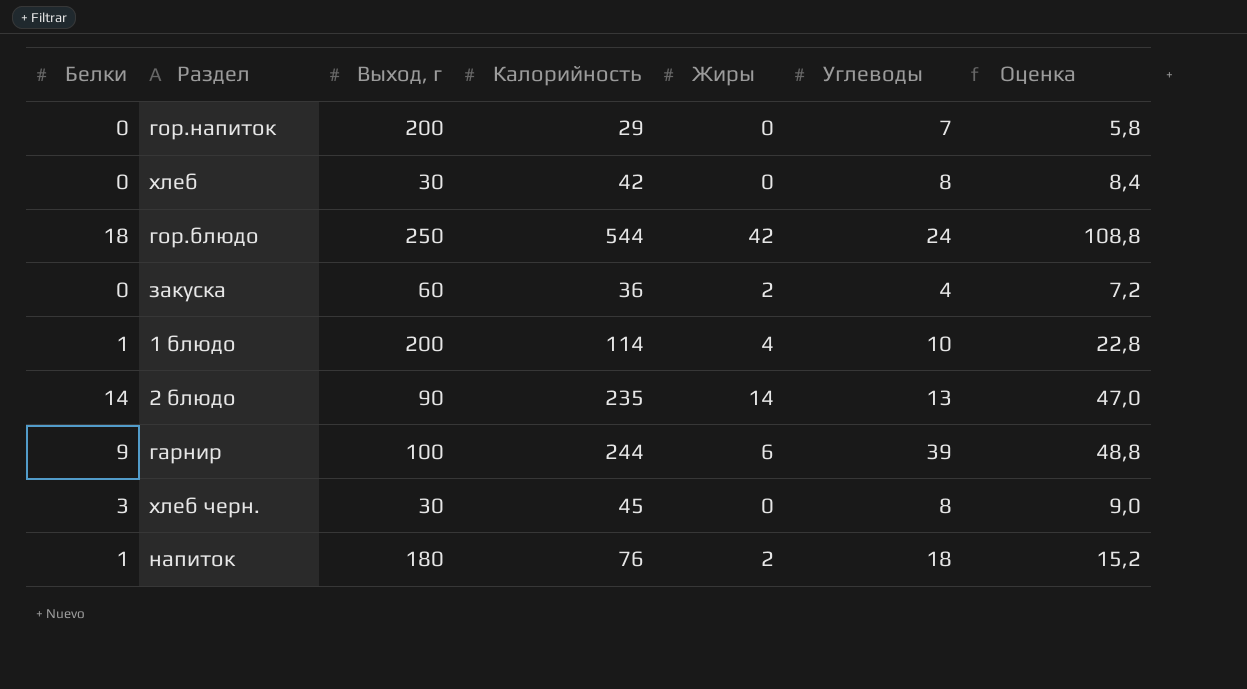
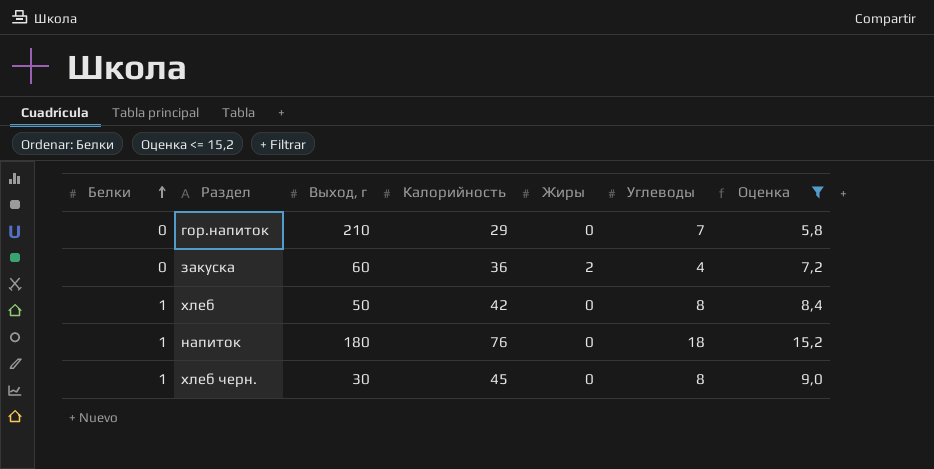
filter: none -> Оценка <= 15,2
row order: none -> Белки ascending
гор.напиток | Выход, г: 200 -> 210
хлеб | Белки: 0 -> 1
хлеб | Выход, г: 30 -> 50
напиток | Жиры: 2 -> 0
хлеб черн. | Белки: 3 -> 1

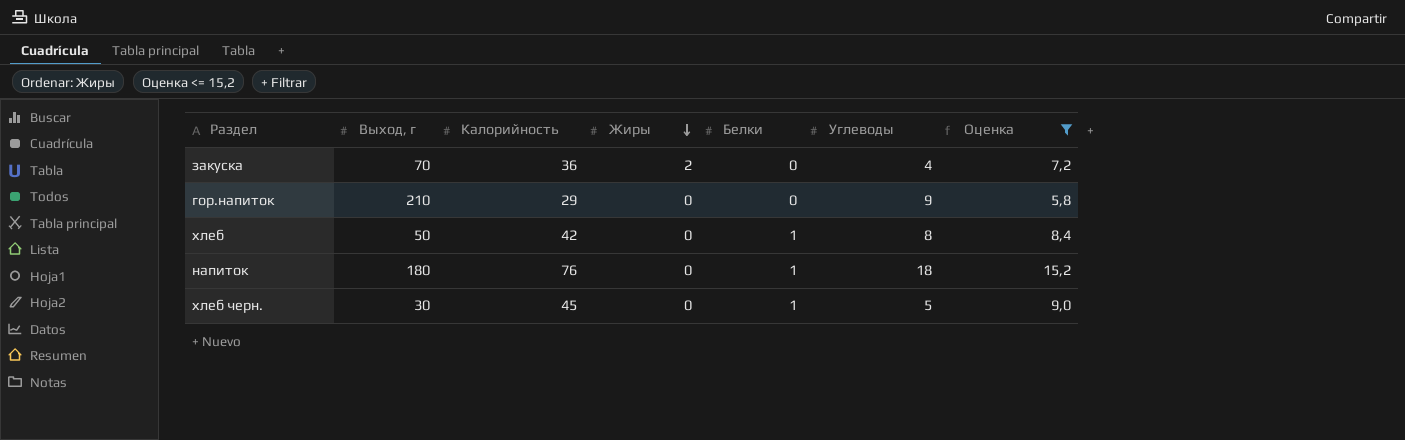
row order: Белки ascending -> Жиры descending
column Белки | position: 1 -> 5
закуска | Выход, г: 60 -> 70
гор.напиток | Углеводы: 7 -> 9
хлеб черн. | Углеводы: 8 -> 5

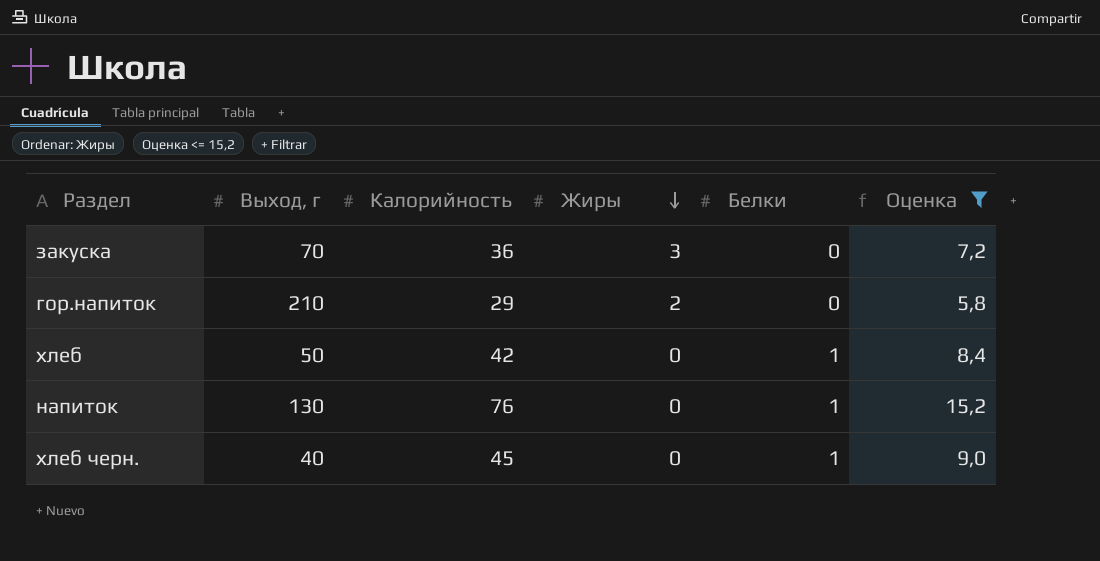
column Углеводы | position: 6 -> none
закуска | Жиры: 2 -> 3
гор.напиток | Жиры: 0 -> 2
напиток | Выход, г: 180 -> 130
хлеб черн. | Выход, г: 30 -> 40

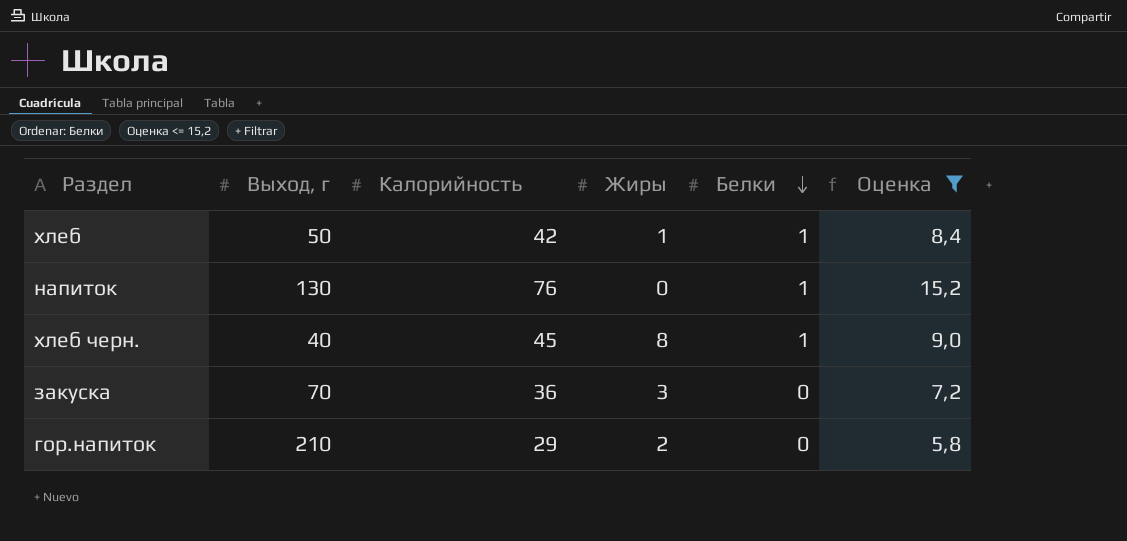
row order: Жиры descending -> Белки descending
хлеб | Жиры: 0 -> 1
хлеб черн. | Жиры: 0 -> 8

